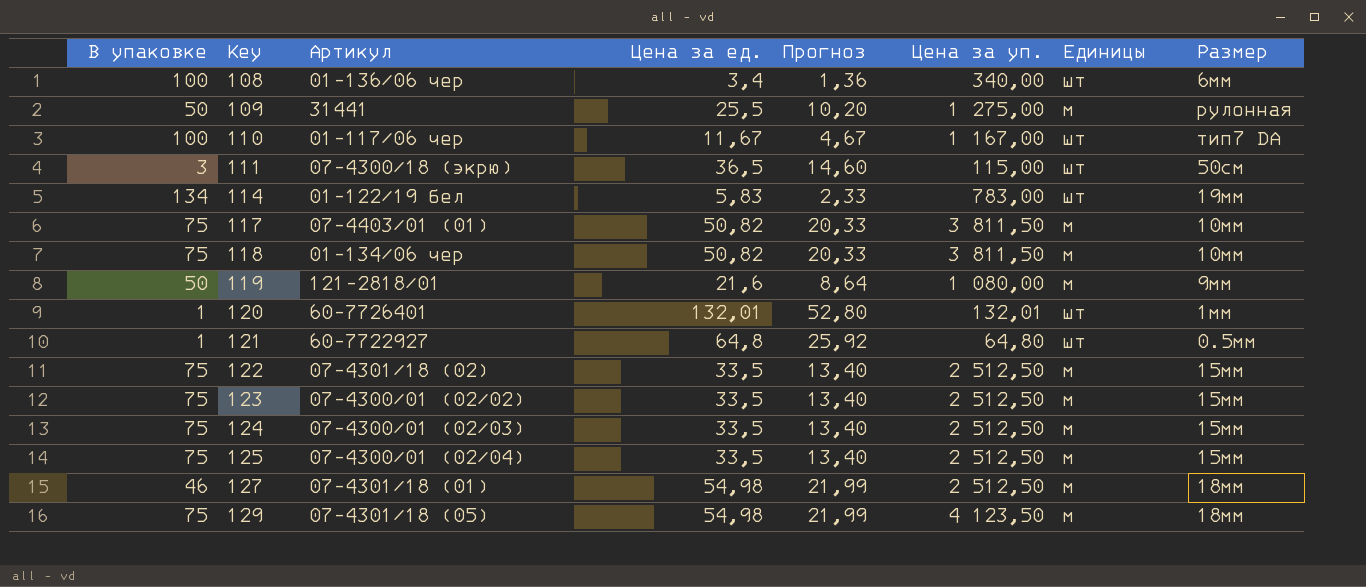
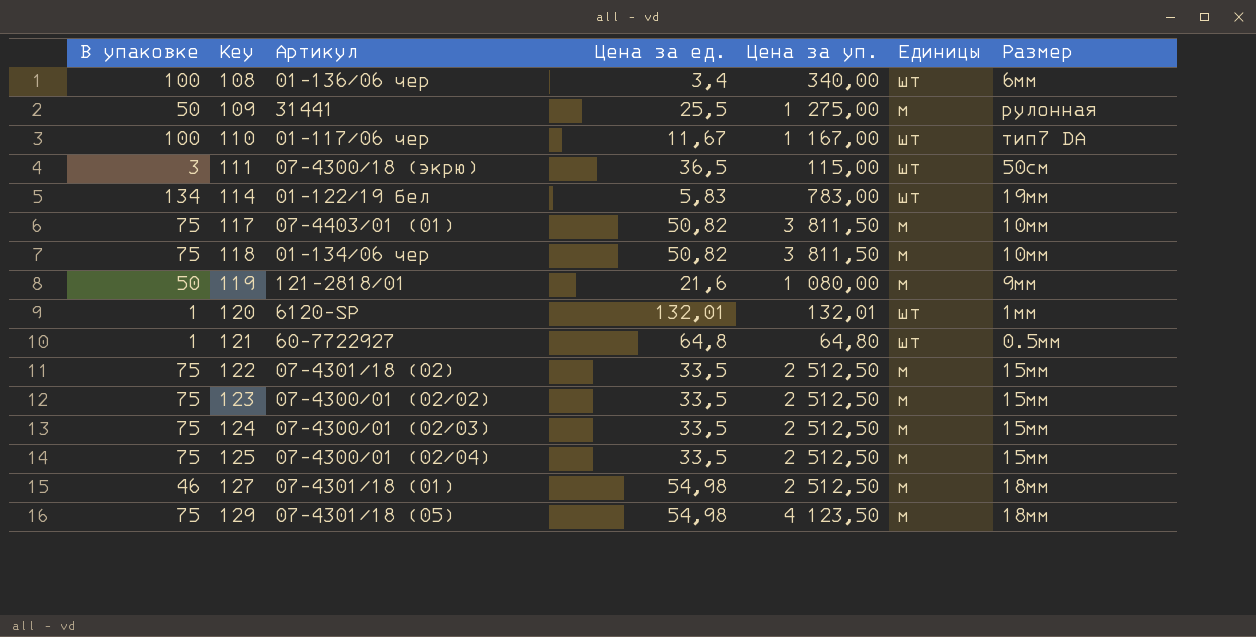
column Прогноз | formula: [Цена за ед.] * 0,4 -> none
120 | Артикул: 60-7726401 -> 6120-SP

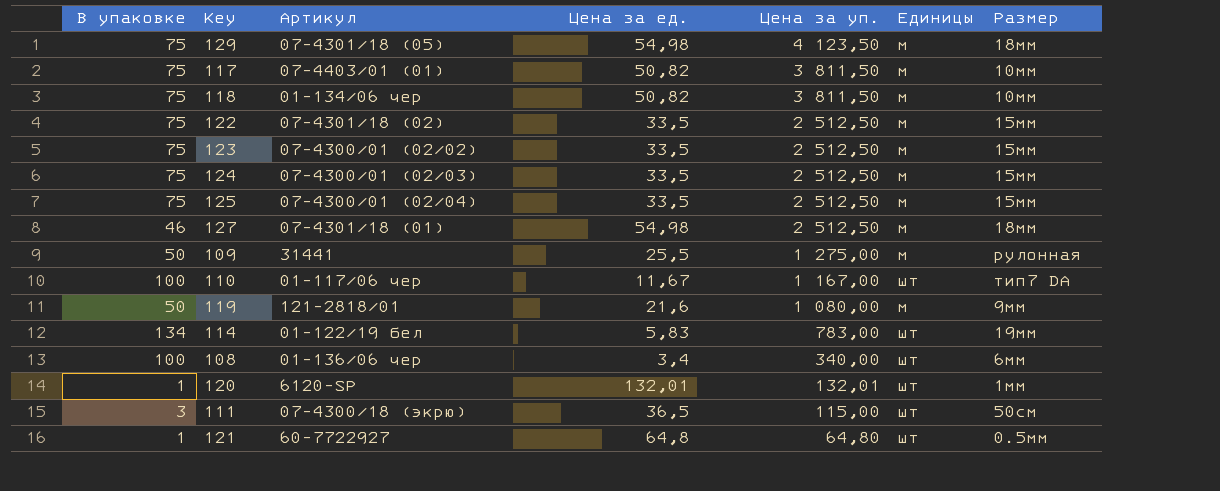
row order: Key ascending -> Цена за уп. descending

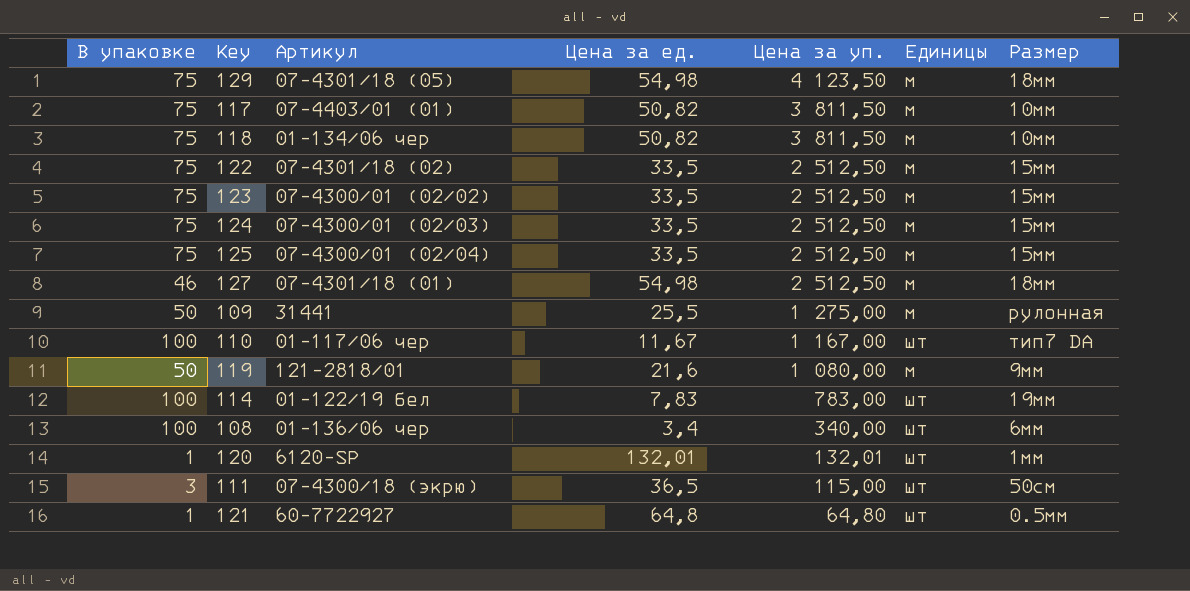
114 | В упаковке: 134 -> 100
114 | Цена за ед.: 5,83 -> 7,83

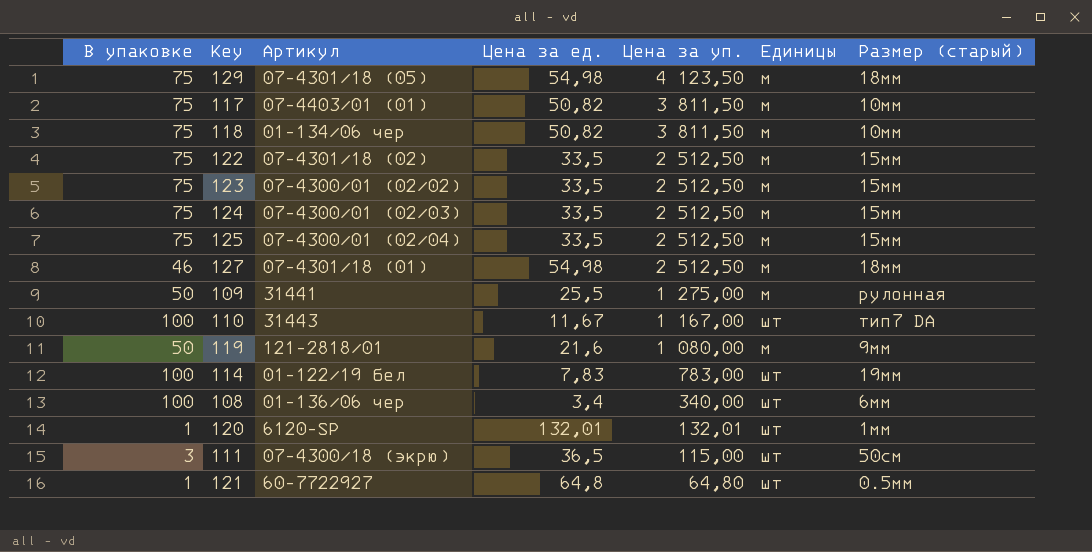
column name: Размер -> Размер (старый)
110 | Артикул: 01-117/06 чер -> 31443

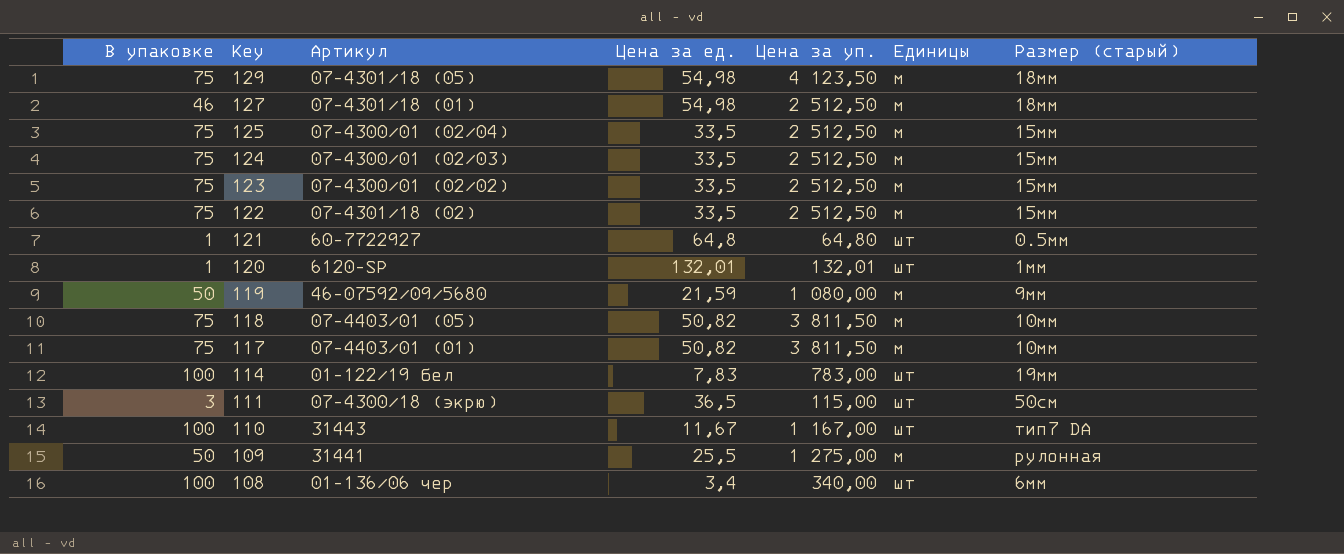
row order: Цена за уп. descending -> Key descending
119 | Артикул: 121-2818/01 -> 46-07592/09/5680
119 | Цена за ед.: 21,6 -> 21,59
118 | Артикул: 01-134/06 чер -> 07-4403/01 (05)

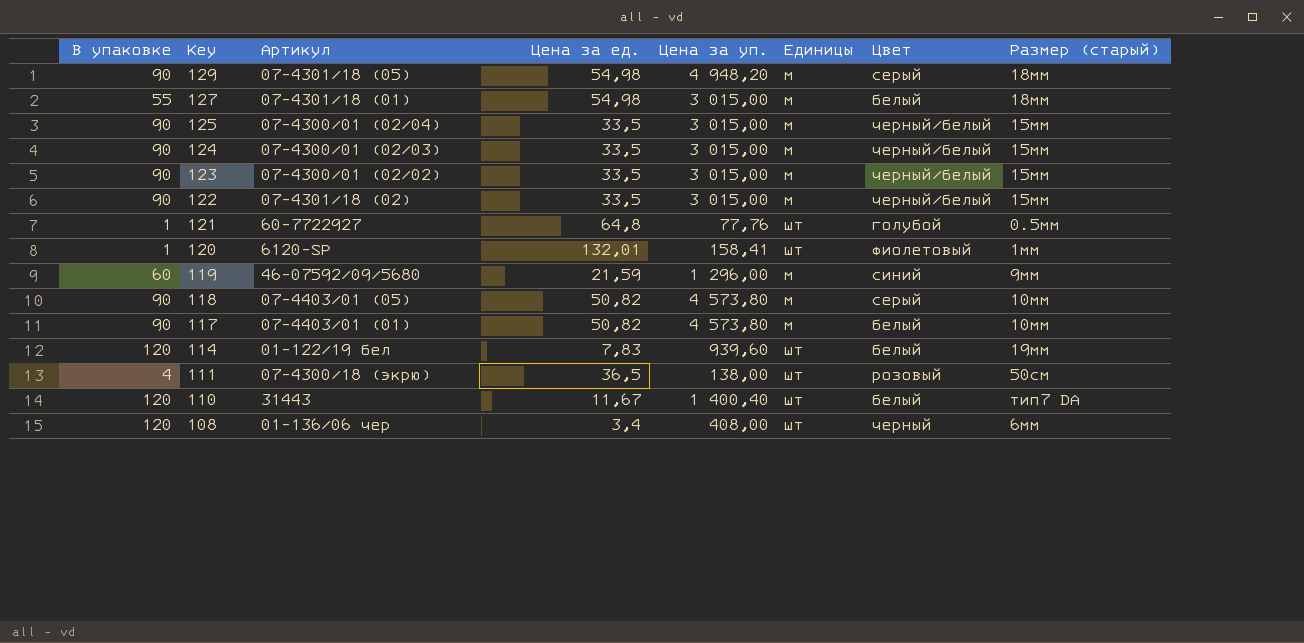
column Цвет | position: none -> 7
row 109: 50 | 31441 | 25,5 | 1 275,00 | м | рулонная -> none
129 | В упаковке: 75 -> 90
129 | Цена за уп.: 4 123,50 -> 4 948,20
127 | В упаковке: 46 -> 55
127 | Цена за уп.: 2 512,50 -> 3 015,00
125 | В упаковке: 75 -> 90
125 | Цена за уп.: 2 512,50 -> 3 015,00
124 | В упаковке: 75 -> 90
124 | Цена за уп.: 2 512,50 -> 3 015,00
123 | В упаковке: 75 -> 90
123 | Цена за уп.: 2 512,50 -> 3 015,00
122 | В упаковке: 75 -> 90
122 | Цена за уп.: 2 512,50 -> 3 015,00
121 | Цена за уп.: 64,80 -> 77,76
120 | Цена за уп.: 132,01 -> 158,41
119 | В упаковке: 50 -> 60
119 | Цена за уп.: 1 080,00 -> 1 296,00
118 | В упаковке: 75 -> 90
118 | Цена за уп.: 3 811,50 -> 4 573,80
117 | В упаковке: 75 -> 90
117 | Цена за уп.: 3 811,50 -> 4 573,80
114 | В упаковке: 100 -> 120
114 | Цена за уп.: 783,00 -> 939,60
111 | В упаковке: 3 -> 4
111 | Цена за уп.: 115,00 -> 138,00
110 | В упаковке: 100 -> 120
110 | Цена за уп.: 1 167,00 -> 1 400,40
108 | В упаковке: 100 -> 120
108 | Цена за уп.: 340,00 -> 408,00

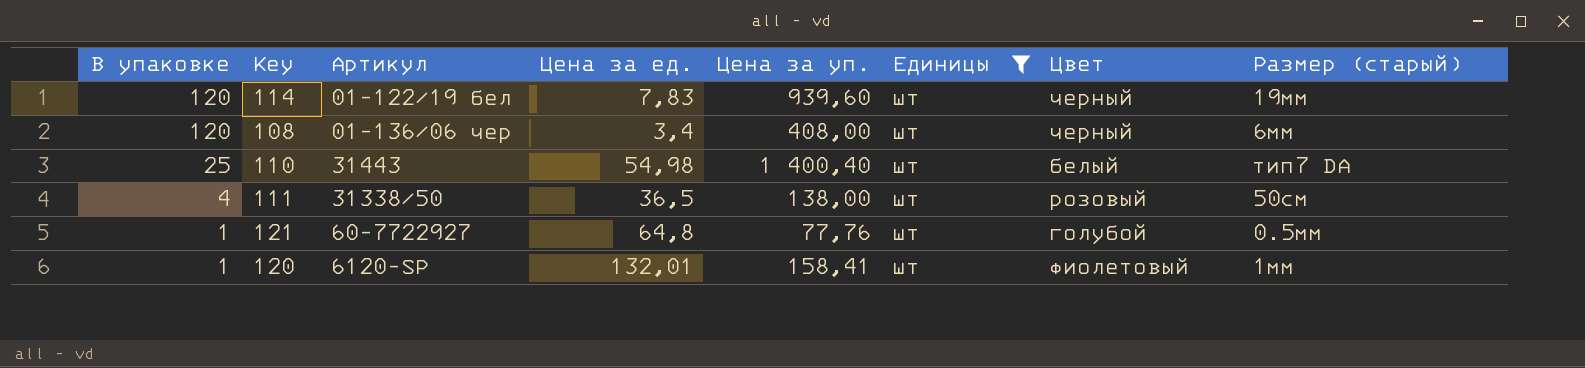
filter: none -> Единицы = шт
row order: Key descending -> В упаковке descending
114 | Цвет: белый -> черный
110 | В упаковке: 120 -> 25
110 | Цена за ед.: 11,67 -> 54,98
111 | Артикул: 07-4300/18 (экрю) -> 31338/50

